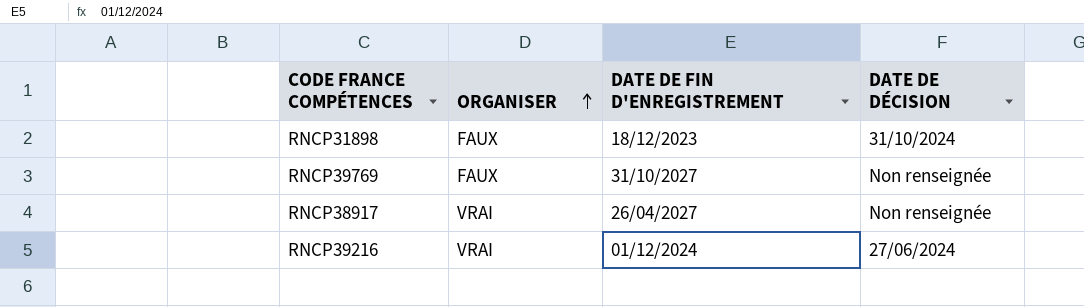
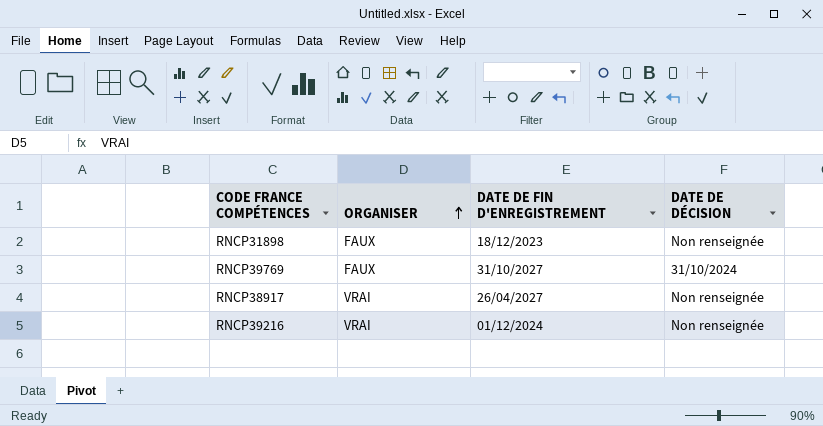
RNCP31898 | DATE DE DÉCISION: 31/10/2024 -> Non renseignée
RNCP39769 | DATE DE DÉCISION: Non renseignée -> 31/10/2024
RNCP39216 | DATE DE DÉCISION: 27/06/2024 -> Non renseignée

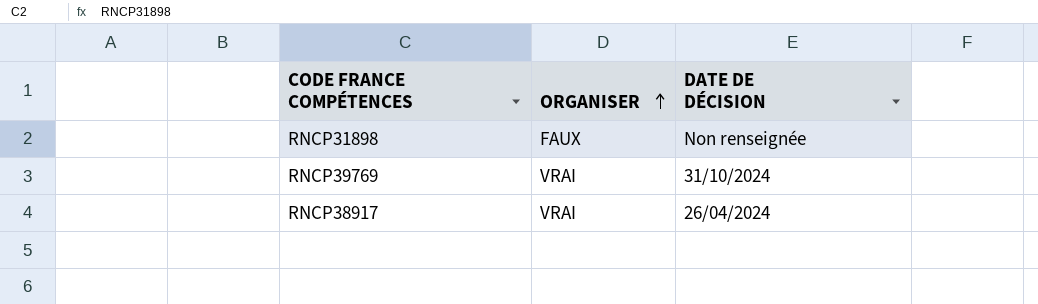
column DATE DE FIN D'ENREGISTREMENT | position: 3 -> none
row RNCP39216: VRAI | 01/12/2024 | Non renseignée -> none
RNCP39769 | ORGANISER: FAUX -> VRAI
RNCP38917 | DATE DE DÉCISION: Non renseignée -> 26/04/2024

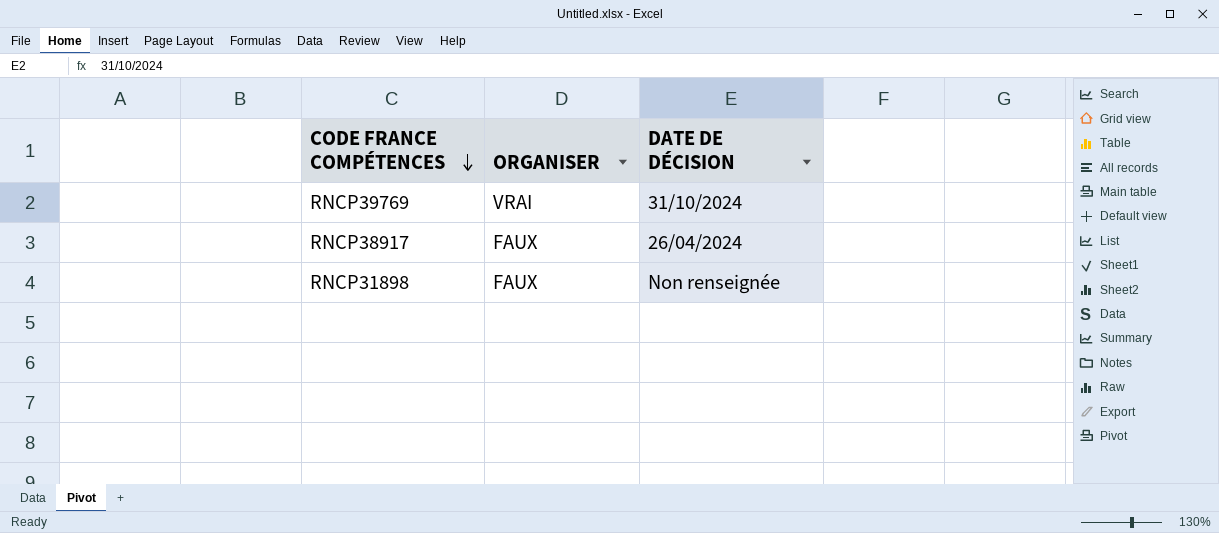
row order: ORGANISER ascending -> CODE FRANCE COMPÉTENCES descending
RNCP38917 | ORGANISER: VRAI -> FAUX

